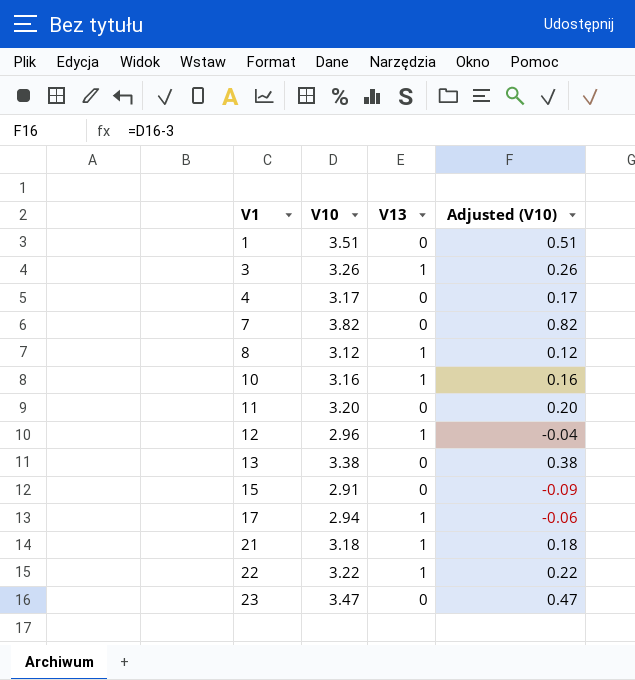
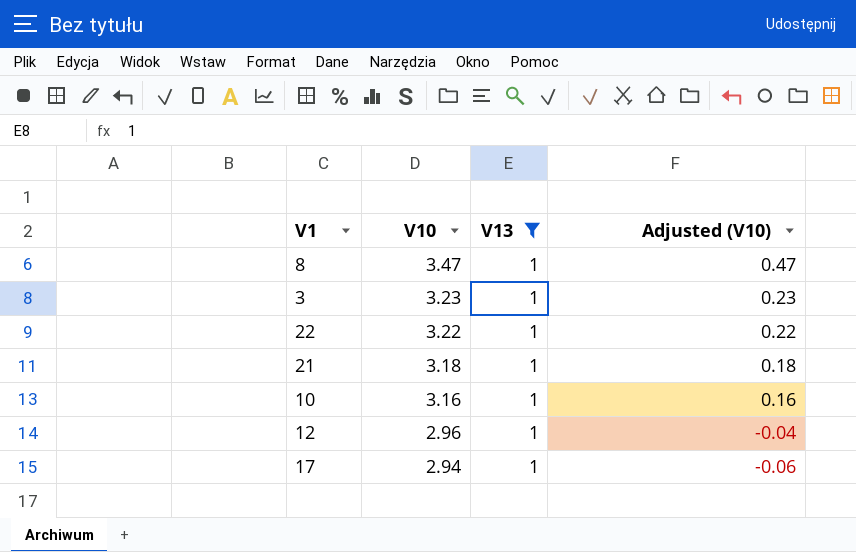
filter: none -> V13 = 1
row order: V1 ascending -> V10 descending
8 | V10: 3.12 -> 3.47
8 | Adjusted (V10): 0.12 -> 0.47
3 | V10: 3.26 -> 3.23
3 | Adjusted (V10): 0.26 -> 0.23

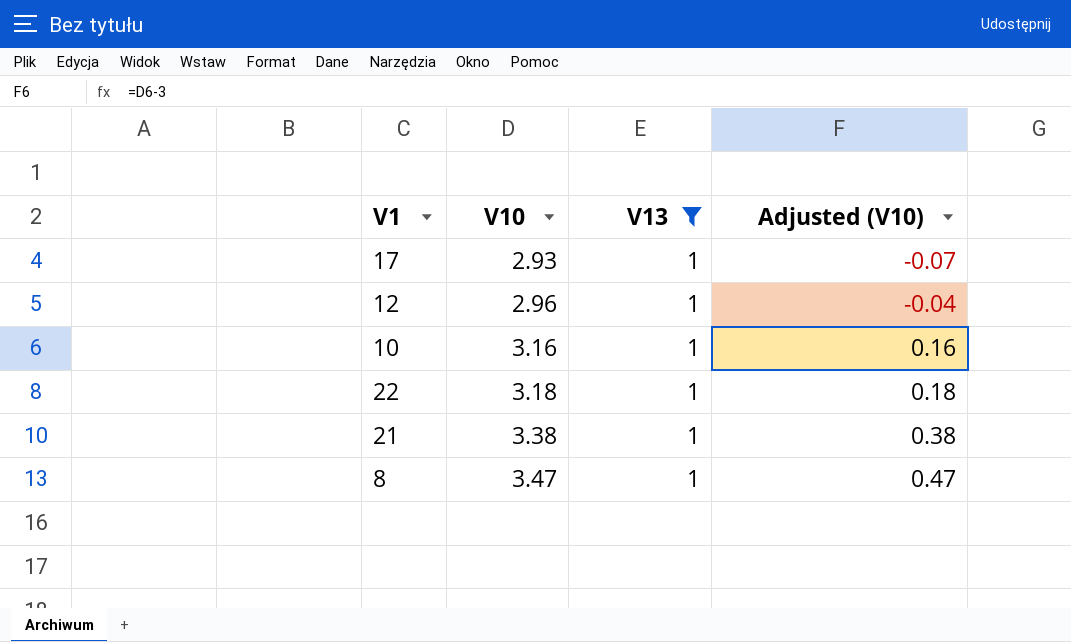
row order: V10 descending -> V10 ascending
row 3: 3.23 | 1 | 0.23 -> none
17 | V10: 2.94 -> 2.93
17 | Adjusted (V10): -0.06 -> -0.07
22 | V10: 3.22 -> 3.18
22 | Adjusted (V10): 0.22 -> 0.18
21 | V10: 3.18 -> 3.38
21 | Adjusted (V10): 0.18 -> 0.38

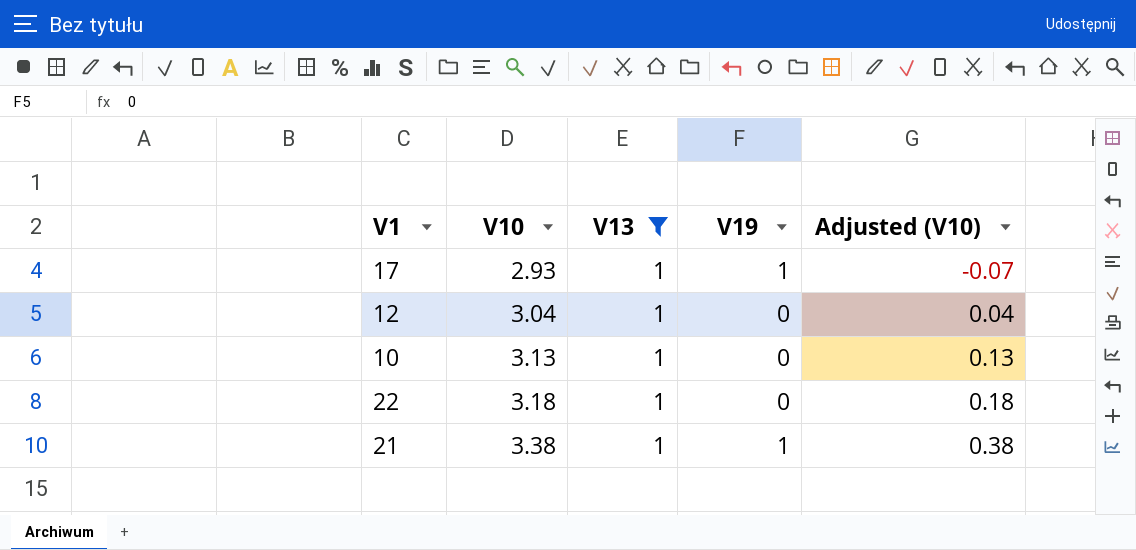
column V19 | position: none -> 4
row 8: 3.47 | 1 | 0.47 -> none
12 | V10: 2.96 -> 3.04
12 | Adjusted (V10): -0.04 -> 0.04
10 | V10: 3.16 -> 3.13
10 | Adjusted (V10): 0.16 -> 0.13

